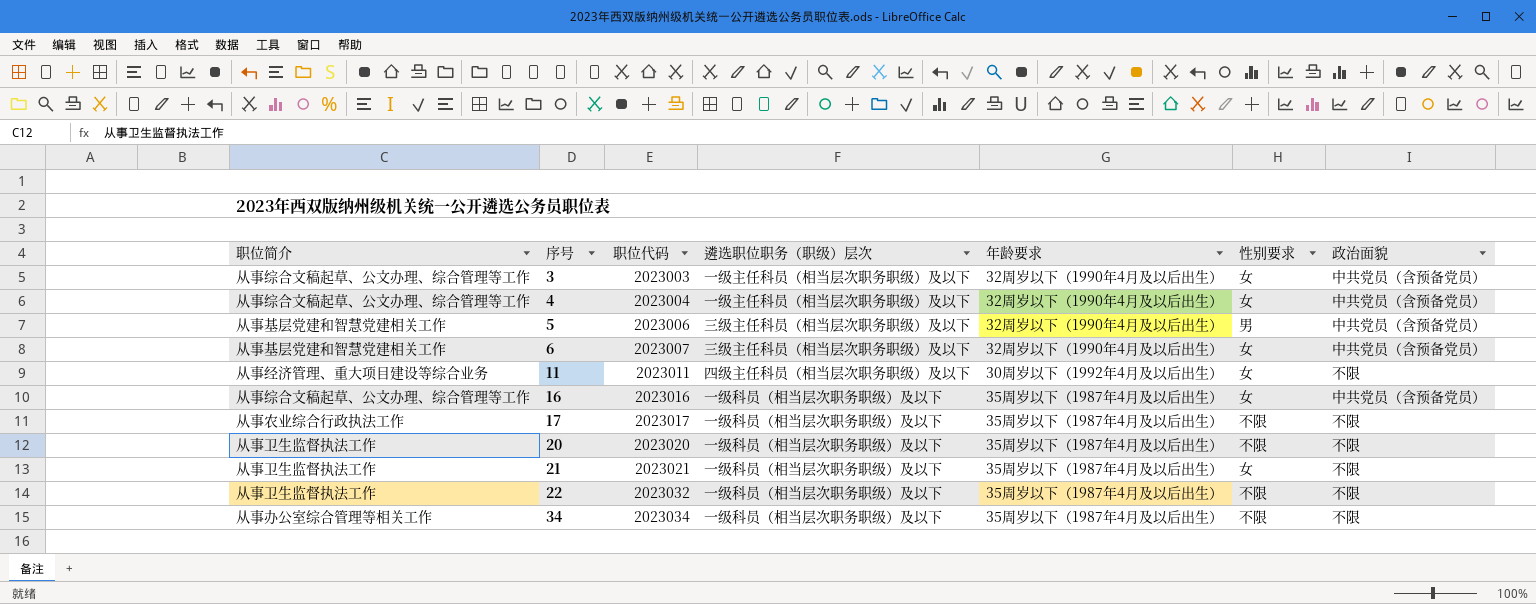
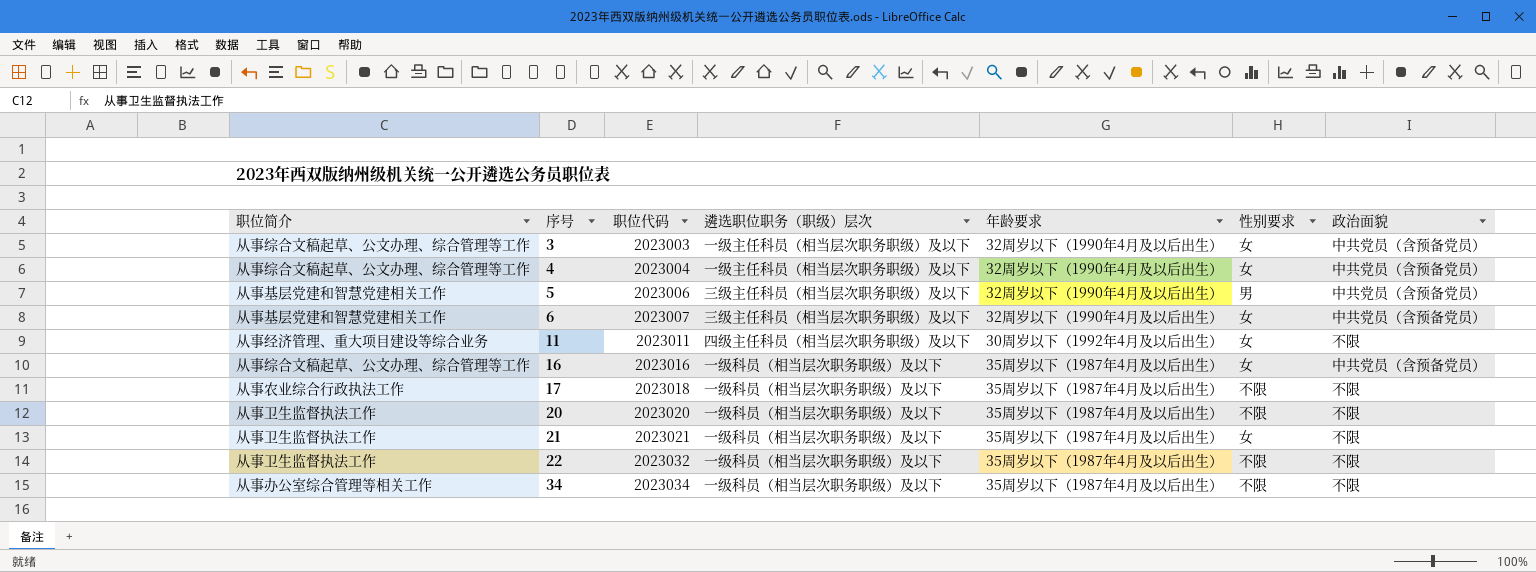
17 | 职位代码: 2023017 -> 2023018

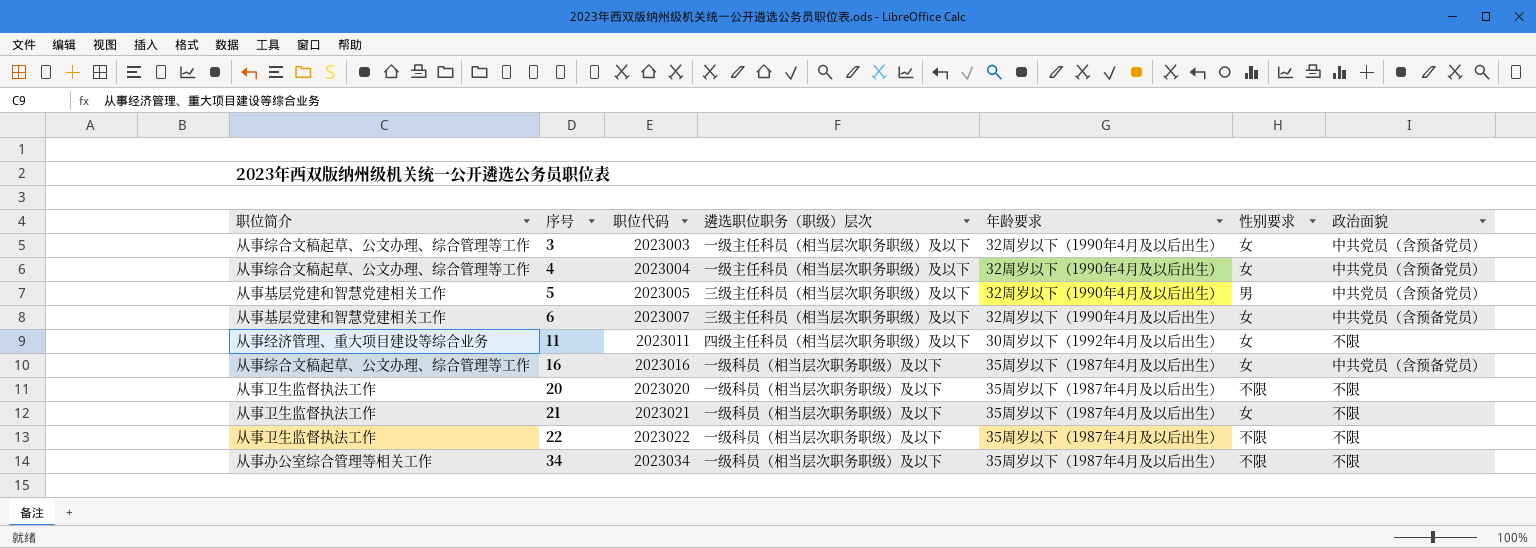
row 17: 从事农业综合行政执法工作 | 2023018 | 一级科员（相当层次职务职级）及以下 | 35周岁以下（1987年4月及以后出生） | 不限 | 不限 -> none
5 | 职位代码: 2023006 -> 2023005
22 | 职位代码: 2023032 -> 2023022

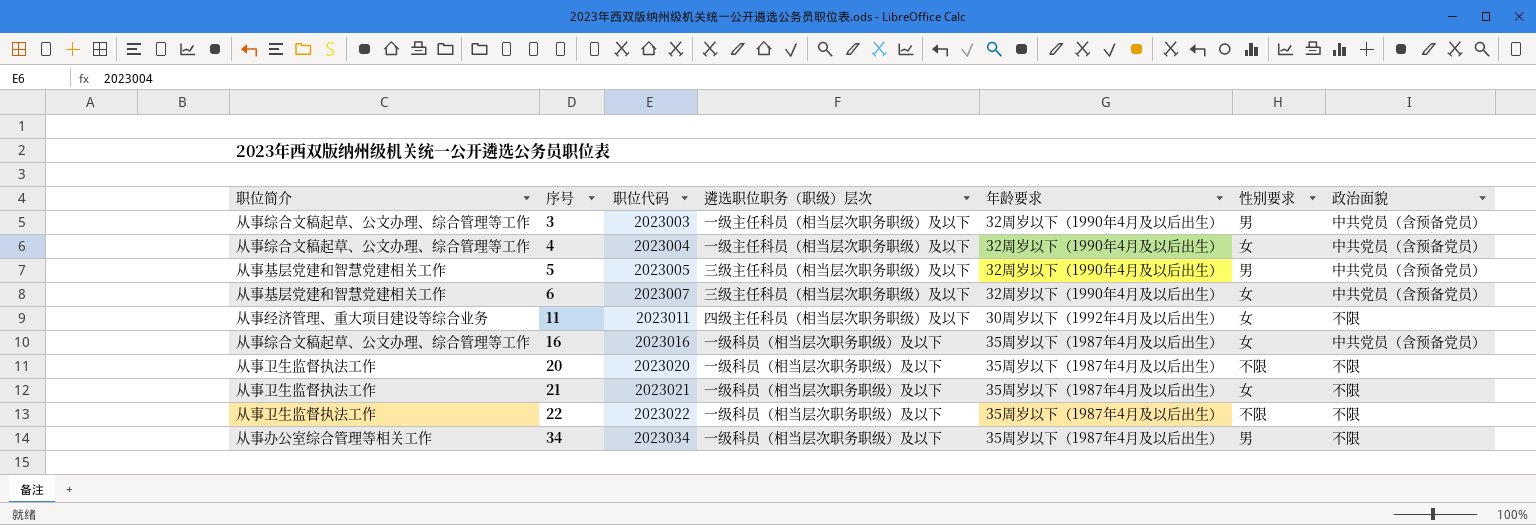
3 | 性别要求: 女 -> 男
34 | 性别要求: 不限 -> 男

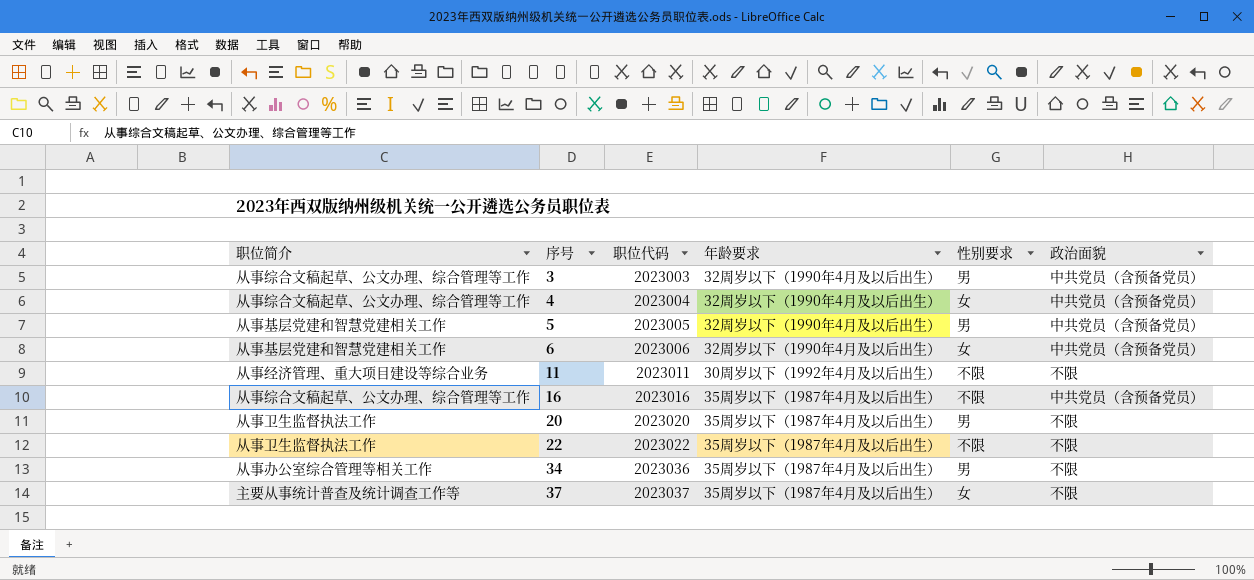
column 遴选职位职务（职级）层次 | position: 4 -> none
row 21: 从事卫生监督执法工作 | 2023021 | 一级科员（相当层次职务职级）及以下 | 35周岁以下（1987年4月及以后出生） | 女 | 不限 -> none
6 | 职位代码: 2023007 -> 2023006
11 | 性别要求: 女 -> 不限
16 | 性别要求: 女 -> 不限
20 | 性别要求: 不限 -> 男
34 | 职位代码: 2023034 -> 2023036
row 37: none -> 主要从事统计普查及统计调查工作等 | 2023037 | 35周岁以下（1987年4月及以后出生） | 女 | 不限

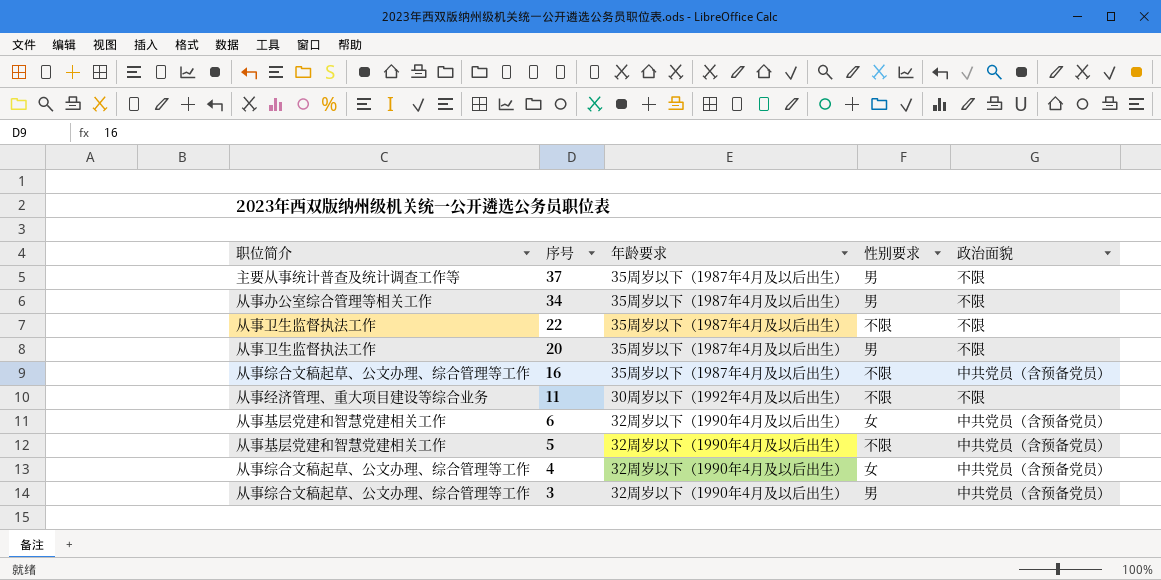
row order: 序号 ascending -> 序号 descending
column 职位代码 | position: 3 -> none
37 | 性别要求: 女 -> 男
5 | 性别要求: 男 -> 不限

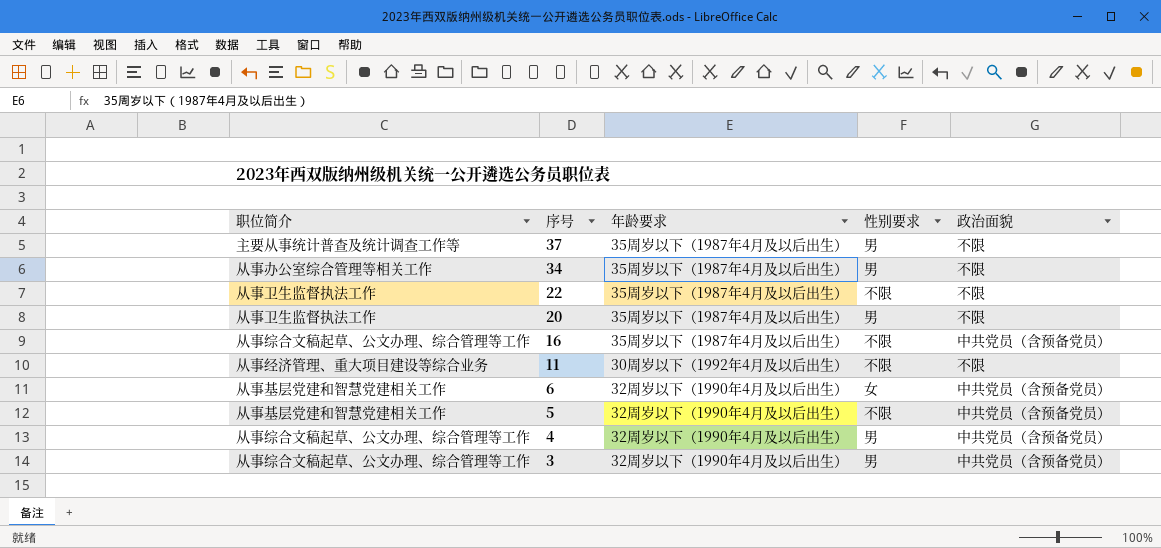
4 | 性别要求: 女 -> 男

